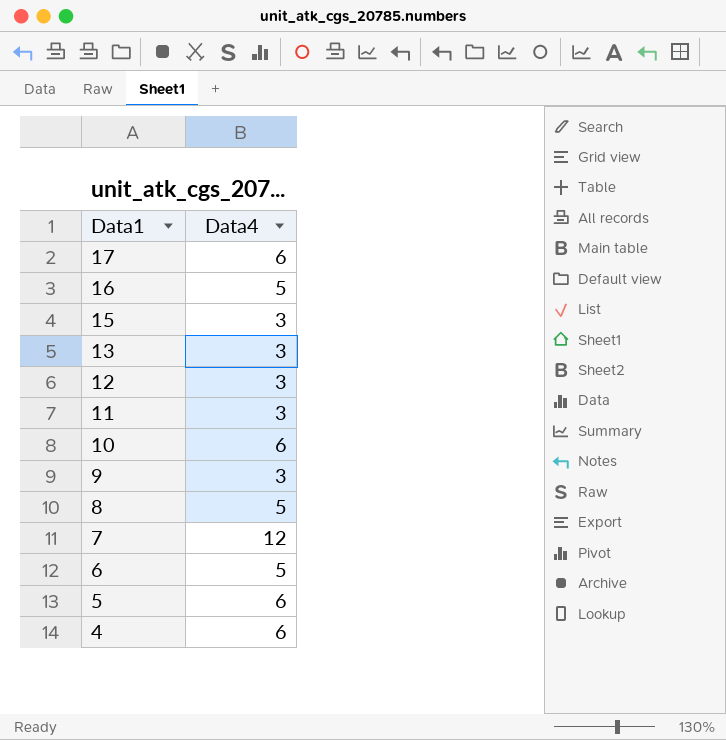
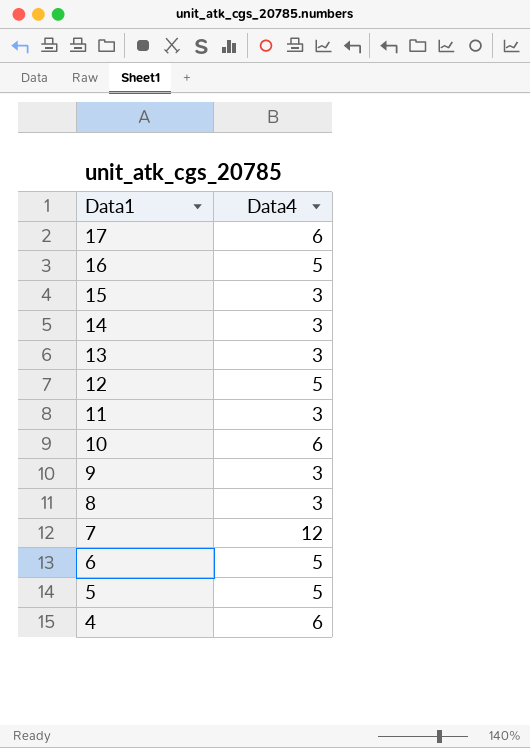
row 14: none -> 3
12 | Data4: 3 -> 5
8 | Data4: 5 -> 3
5 | Data4: 6 -> 5

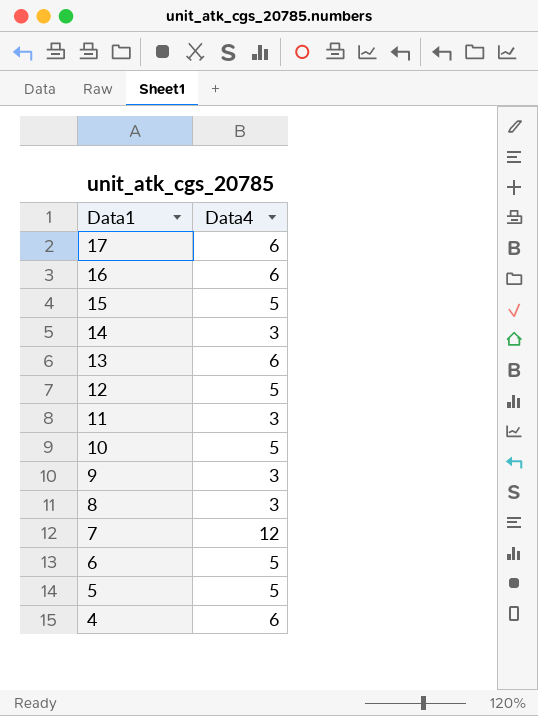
16 | Data4: 5 -> 6
15 | Data4: 3 -> 5
13 | Data4: 3 -> 6
10 | Data4: 6 -> 5

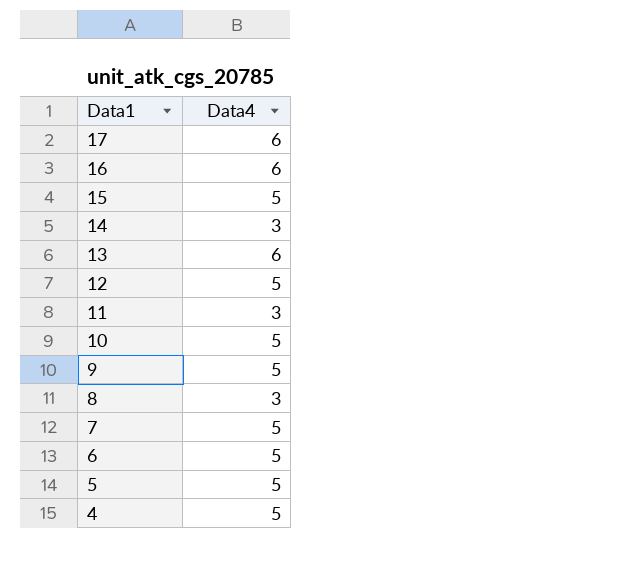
9 | Data4: 3 -> 5
7 | Data4: 12 -> 5
4 | Data4: 6 -> 5

